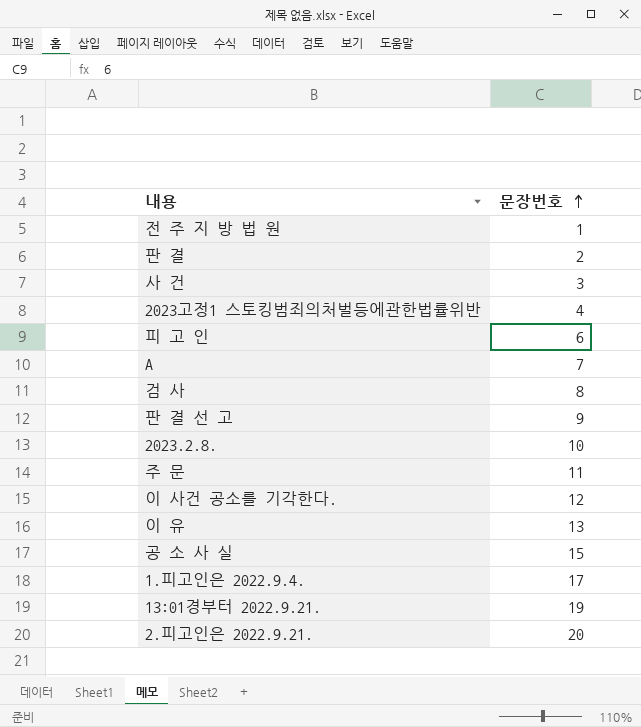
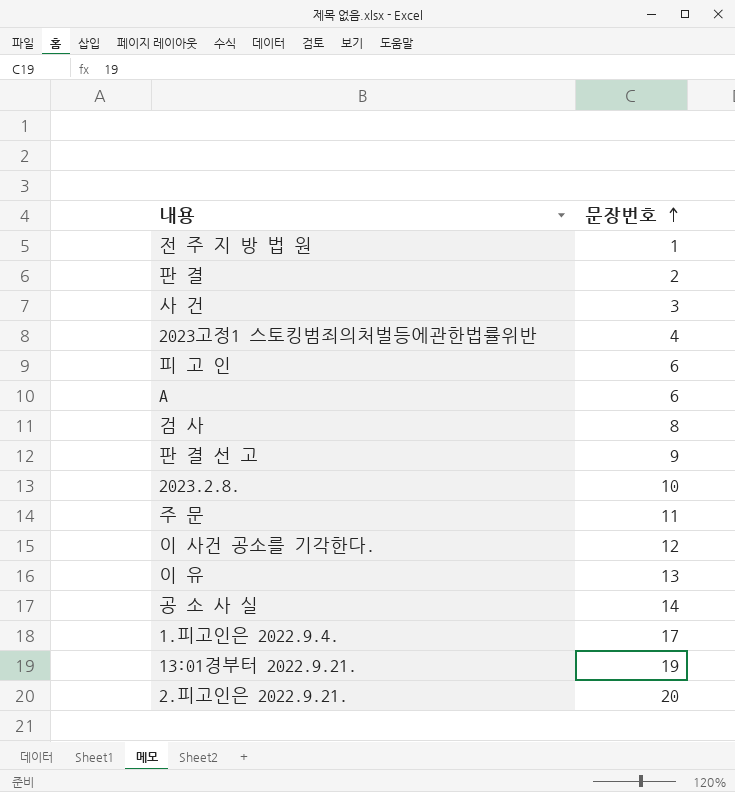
A | 문장번호: 7 -> 6
공 소 사 실 | 문장번호: 15 -> 14

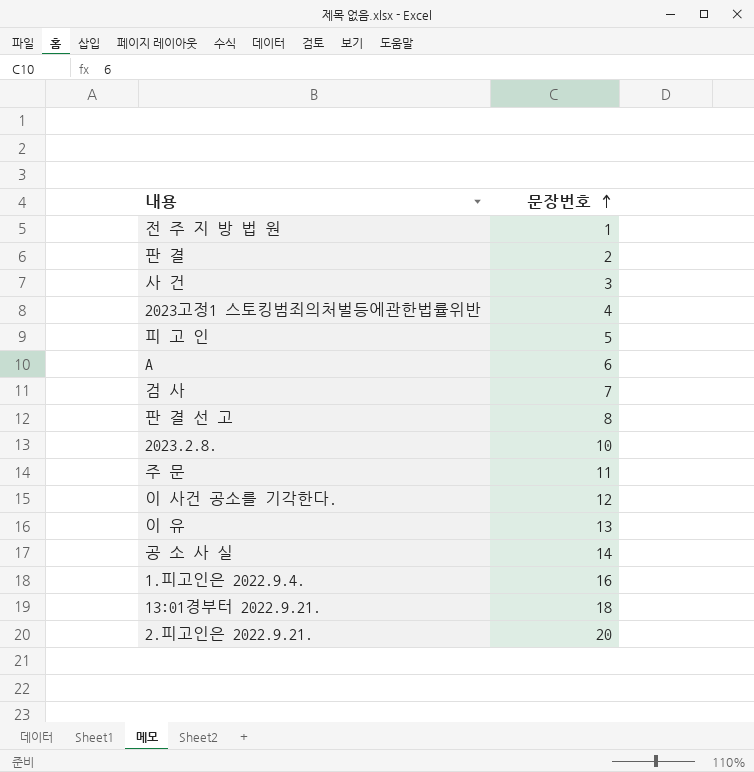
피 고 인 | 문장번호: 6 -> 5
검 사 | 문장번호: 8 -> 7
판 결 선 고 | 문장번호: 9 -> 8
1.피고인은 2022.9.4. | 문장번호: 17 -> 16
13:01경부터 2022.9.21. | 문장번호: 19 -> 18

